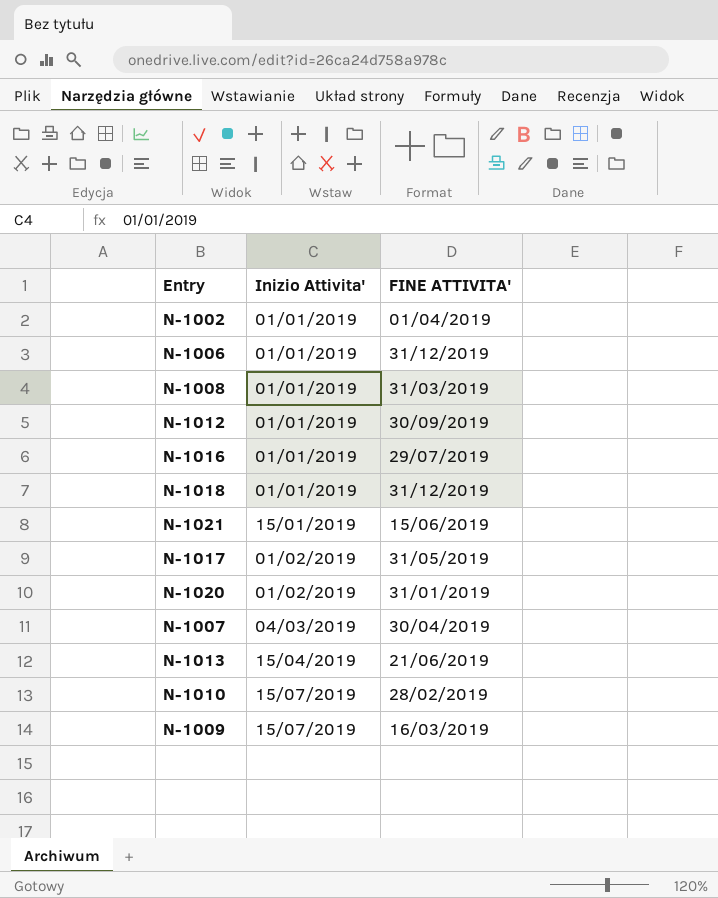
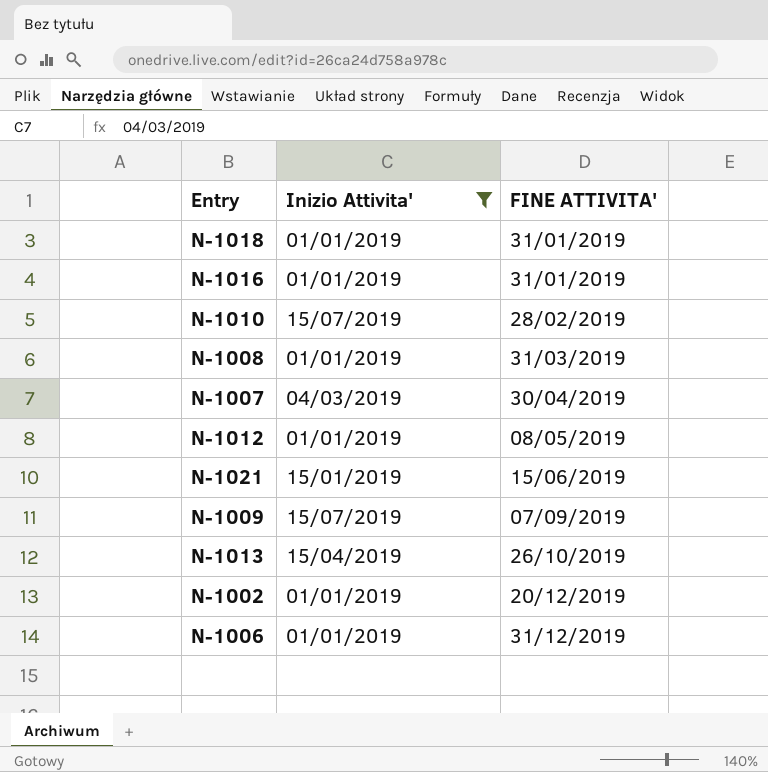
filter: none -> Inizio Attivita' != 01/02/2019
row order: Inizio Attivita' ascending -> FINE ATTIVITA' ascending
N-1018 | FINE ATTIVITA': 31/12/2019 -> 31/01/2019
N-1016 | FINE ATTIVITA': 29/07/2019 -> 31/01/2019
N-1012 | FINE ATTIVITA': 30/09/2019 -> 08/05/2019
N-1009 | FINE ATTIVITA': 16/03/2019 -> 07/09/2019
N-1013 | FINE ATTIVITA': 21/06/2019 -> 26/10/2019
N-1002 | FINE ATTIVITA': 01/04/2019 -> 20/12/2019

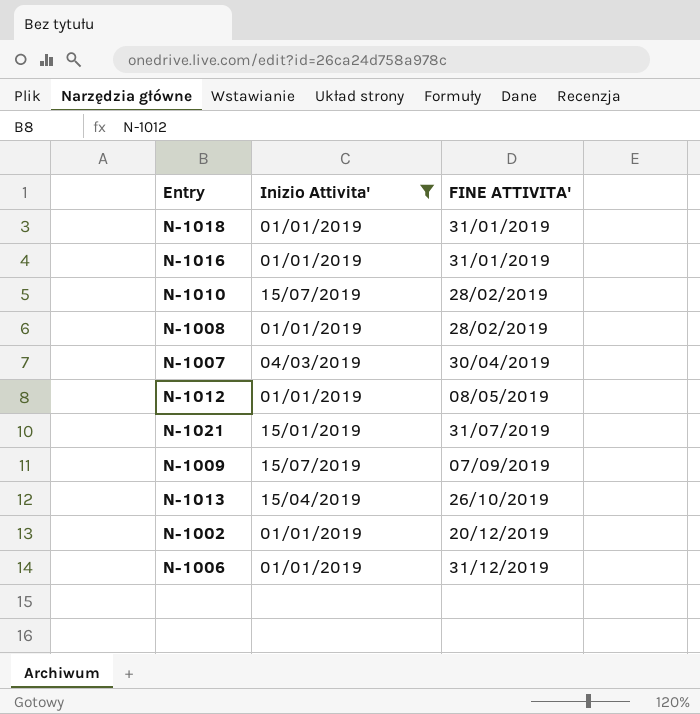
N-1008 | FINE ATTIVITA': 31/03/2019 -> 28/02/2019
N-1021 | FINE ATTIVITA': 15/06/2019 -> 31/07/2019

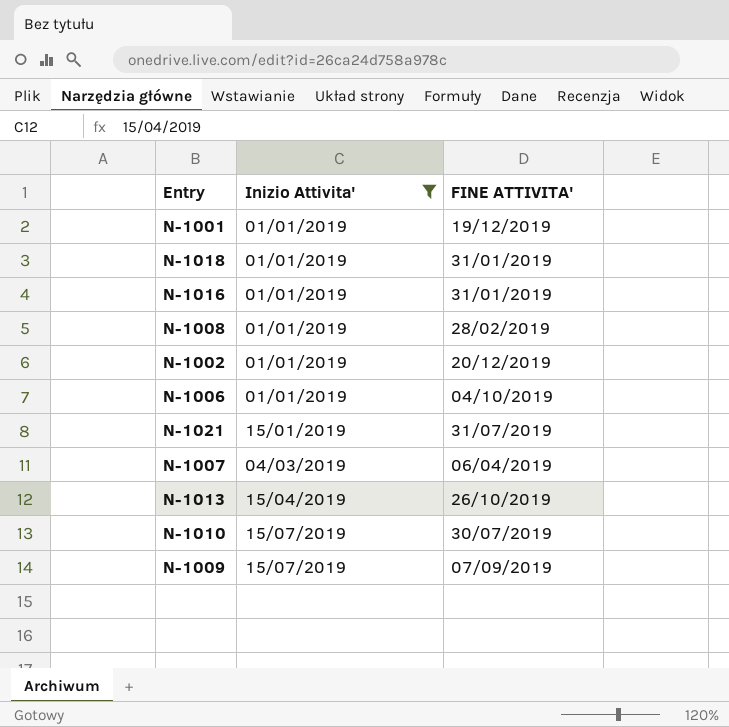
row order: FINE ATTIVITA' ascending -> Inizio Attivita' ascending
row N-1012: 01/01/2019 | 08/05/2019 -> none
row N-1001: none -> 01/01/2019 | 19/12/2019
N-1006 | FINE ATTIVITA': 31/12/2019 -> 04/10/2019
N-1007 | FINE ATTIVITA': 30/04/2019 -> 06/04/2019
N-1010 | FINE ATTIVITA': 28/02/2019 -> 30/07/2019

